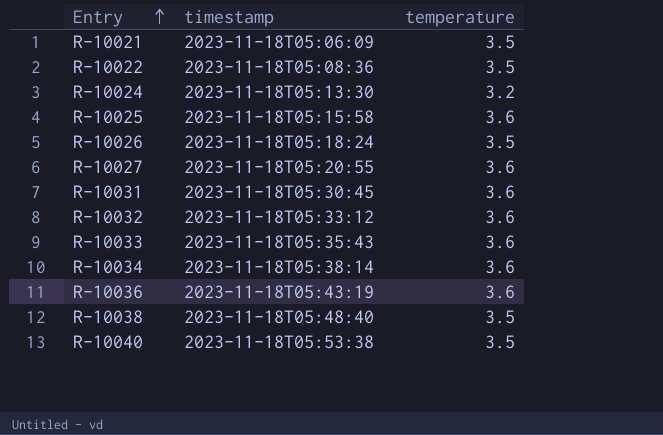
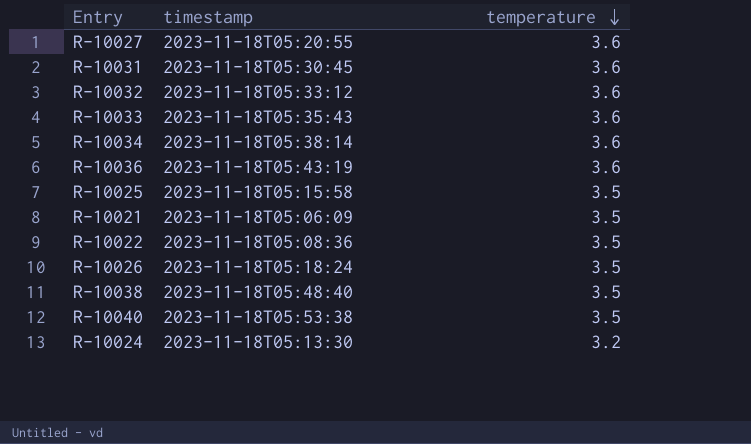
row order: Entry ascending -> temperature descending
R-10025 | temperature: 3.6 -> 3.5

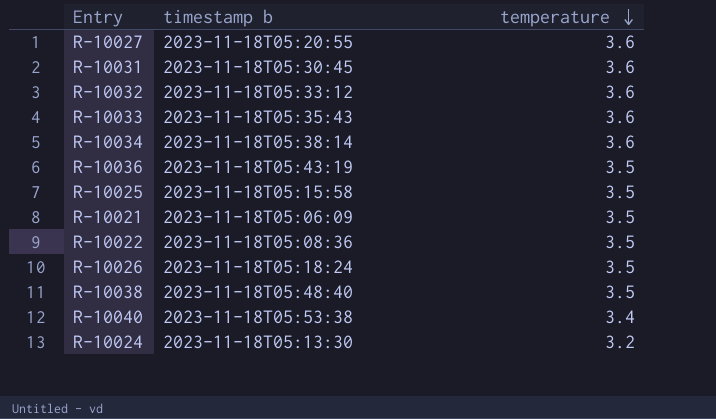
column name: timestamp -> timestamp b
R-10036 | temperature: 3.6 -> 3.5
R-10040 | temperature: 3.5 -> 3.4

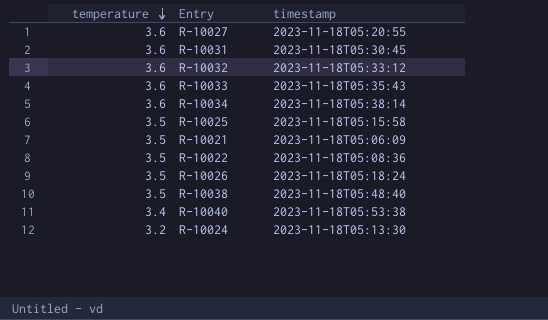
column temperature | position: 3 -> 1
column name: timestamp b -> timestamp
row R-10036: 2023-11-18T05:43:19 | 3.5 -> none

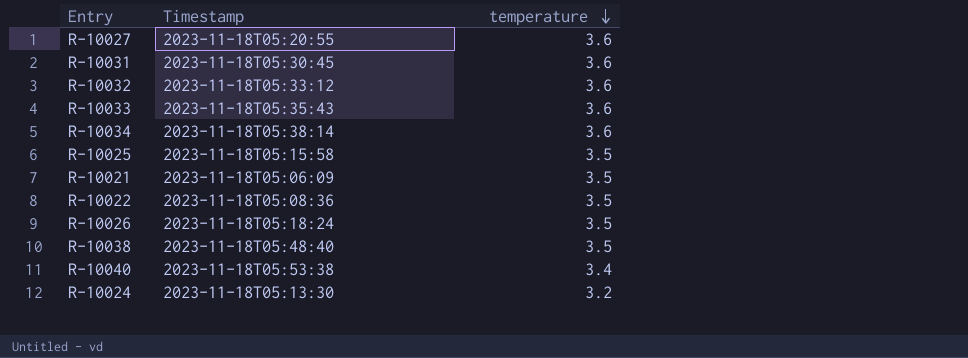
column name: timestamp -> Timestamp
column temperature | position: 1 -> 3

